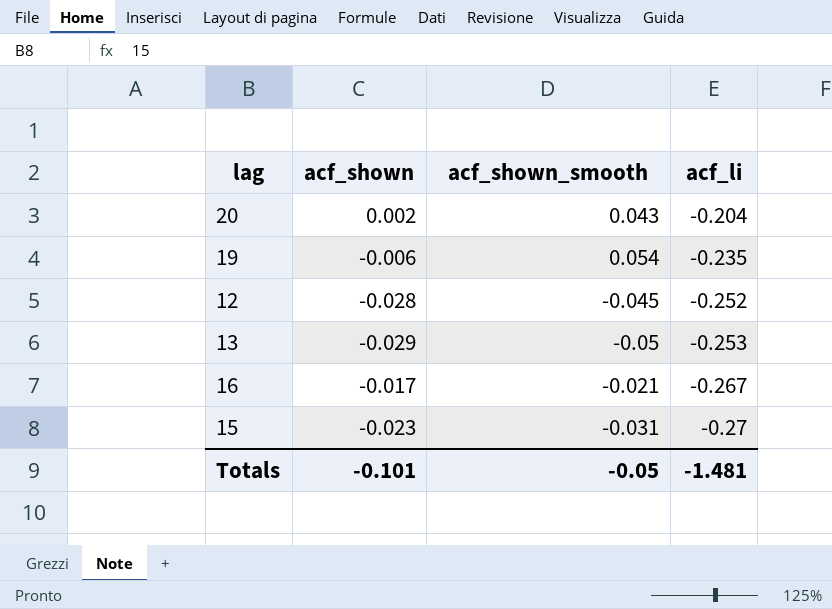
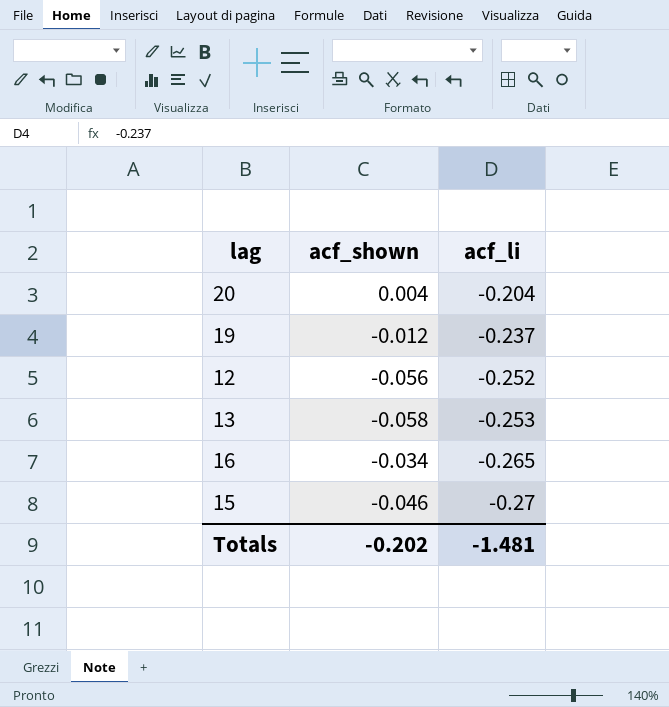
column acf_shown_smooth | position: 3 -> none
20 | acf_shown: 0.002 -> 0.004
19 | acf_shown: -0.006 -> -0.012
19 | acf_li: -0.235 -> -0.237
12 | acf_shown: -0.028 -> -0.056
13 | acf_shown: -0.029 -> -0.058
16 | acf_shown: -0.017 -> -0.034
16 | acf_li: -0.267 -> -0.265
15 | acf_shown: -0.023 -> -0.046
Totals | acf_shown: -0.101 -> -0.202

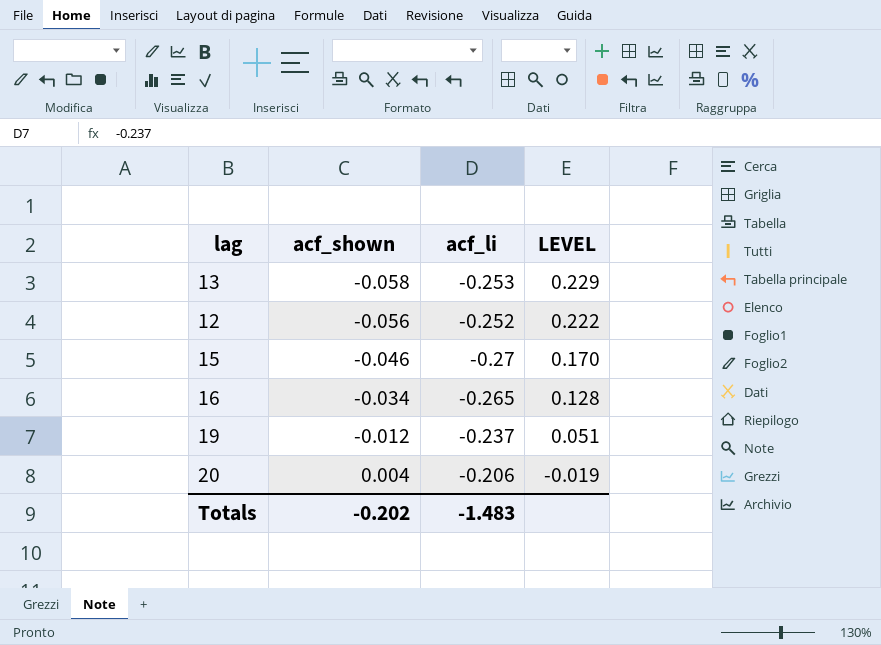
row order: acf_li descending -> acf_shown ascending
column LEVEL | formula: none -> [acf_shown] / [acf_li]
20 | acf_li: -0.204 -> -0.206
Totals | acf_li: -1.481 -> -1.483

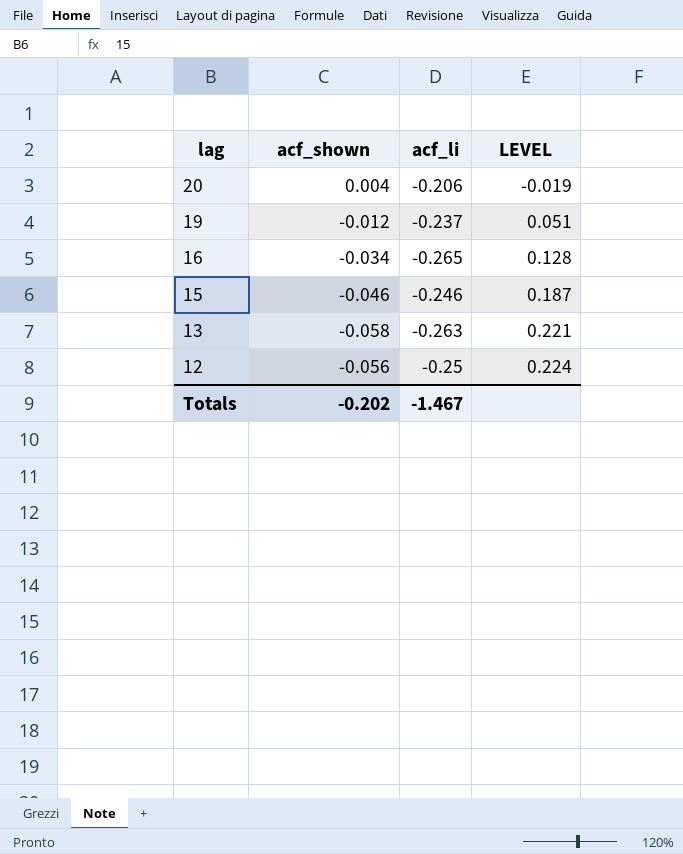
row order: acf_shown ascending -> lag descending
15 | acf_li: -0.27 -> -0.246
15 | LEVEL: 0.170 -> 0.187
13 | acf_li: -0.253 -> -0.263
13 | LEVEL: 0.229 -> 0.221
12 | acf_li: -0.252 -> -0.25
12 | LEVEL: 0.222 -> 0.224
Totals | acf_li: -1.483 -> -1.467

